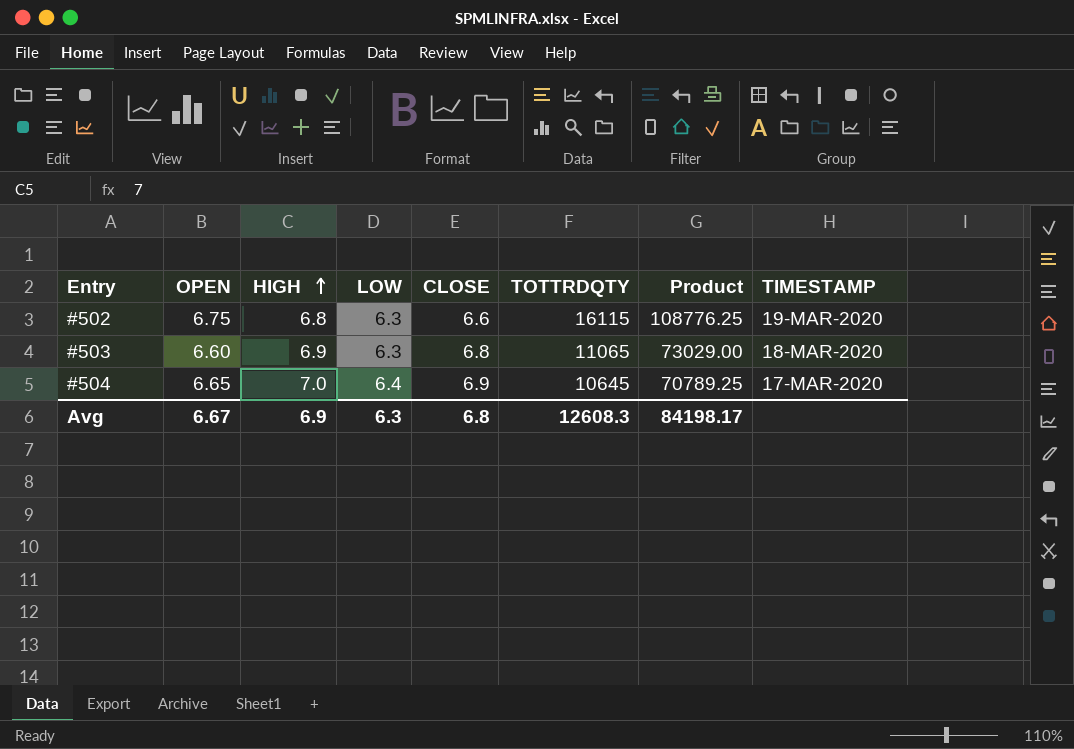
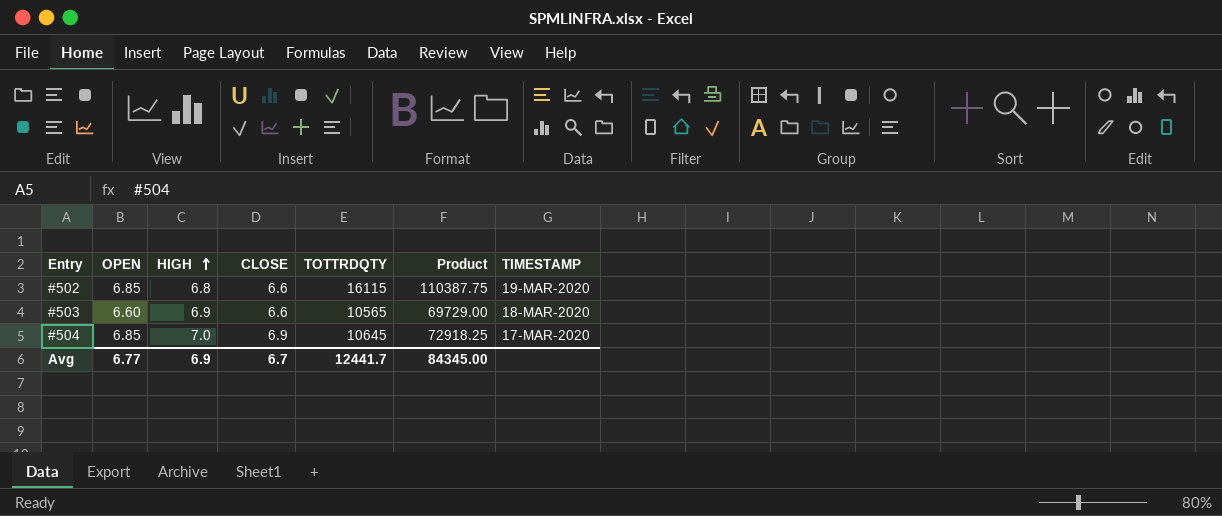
column LOW | position: 4 -> none
#502 | OPEN: 6.75 -> 6.85
#502 | Product: 108776.25 -> 110387.75
#503 | CLOSE: 6.8 -> 6.6
#503 | TOTTRDQTY: 11065 -> 10565
#503 | Product: 73029.00 -> 69729.00
#504 | OPEN: 6.65 -> 6.85
#504 | Product: 70789.25 -> 72918.25
Avg | OPEN: 6.67 -> 6.77
Avg | CLOSE: 6.8 -> 6.7
Avg | TOTTRDQTY: 12608.3 -> 12441.7
Avg | Product: 84198.17 -> 84345.00

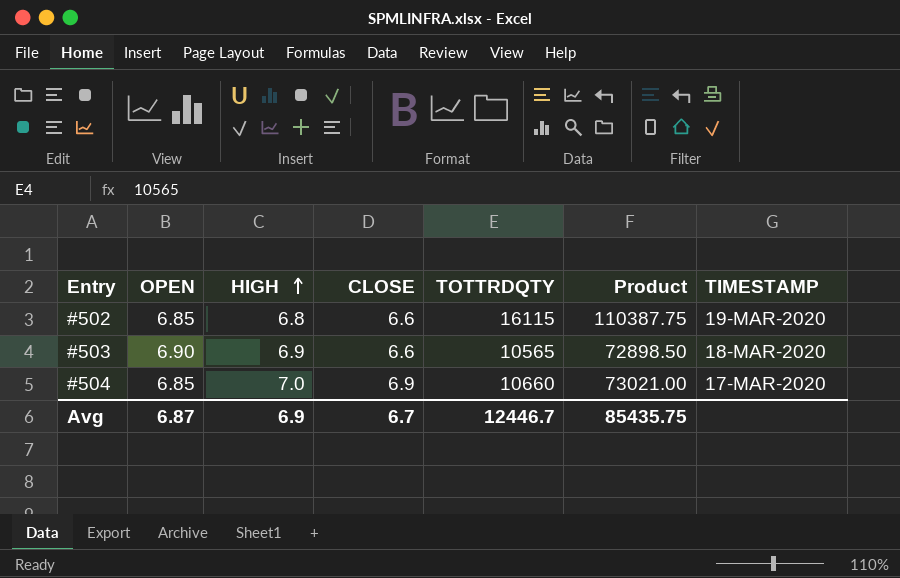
#503 | OPEN: 6.60 -> 6.90
#503 | Product: 69729.00 -> 72898.50
#504 | TOTTRDQTY: 10645 -> 10660
#504 | Product: 72918.25 -> 73021.00
Avg | OPEN: 6.77 -> 6.87
Avg | TOTTRDQTY: 12441.7 -> 12446.7
Avg | Product: 84345.00 -> 85435.75

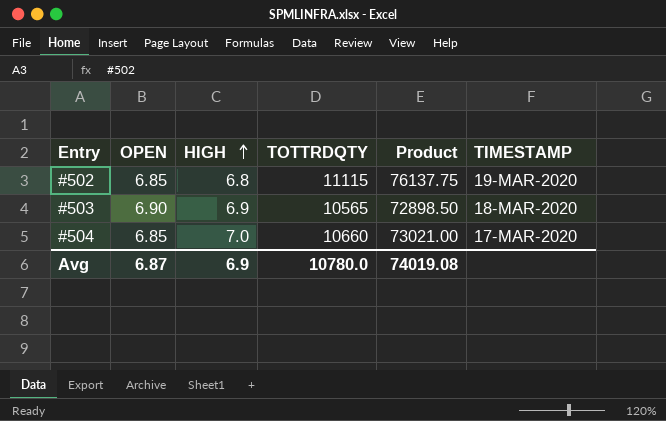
column CLOSE | position: 4 -> none
#502 | TOTTRDQTY: 16115 -> 11115
#502 | Product: 110387.75 -> 76137.75
Avg | TOTTRDQTY: 12446.7 -> 10780.0
Avg | Product: 85435.75 -> 74019.08

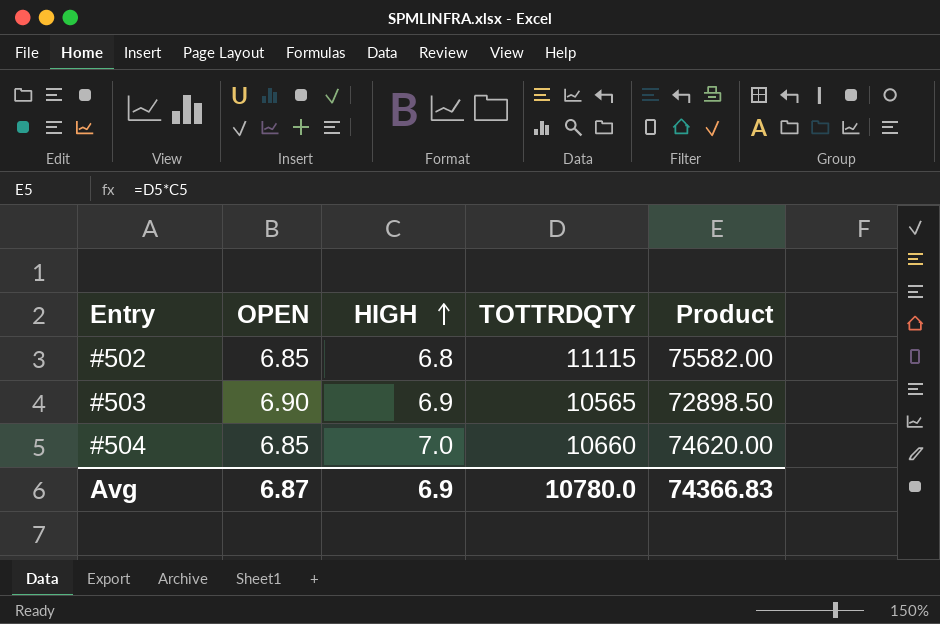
column TIMESTAMP | position: 6 -> none
column Product | formula: [OPEN] * [TOTTRDQTY] -> [HIGH] * [TOTTRDQTY]
Avg | Product: 74019.08 -> 74366.83

